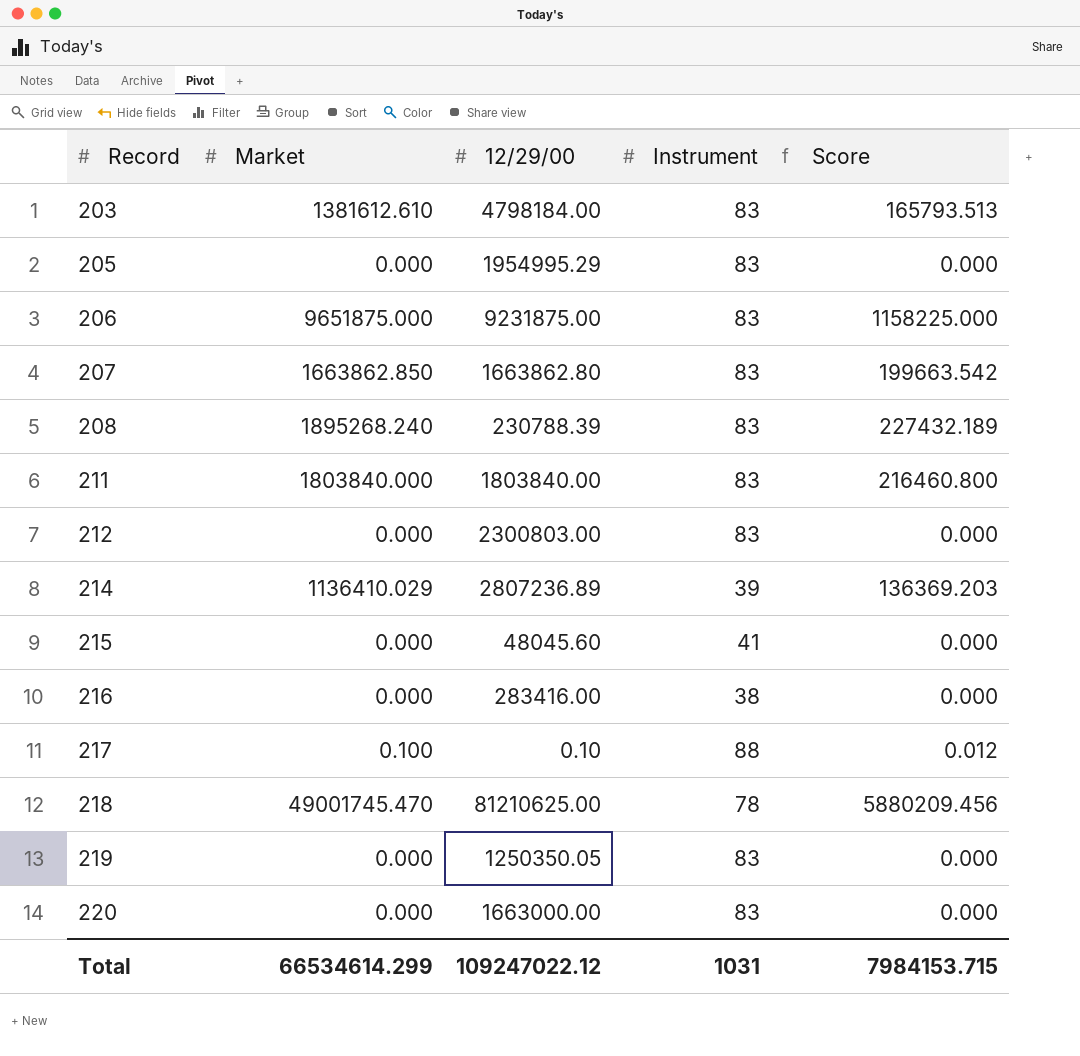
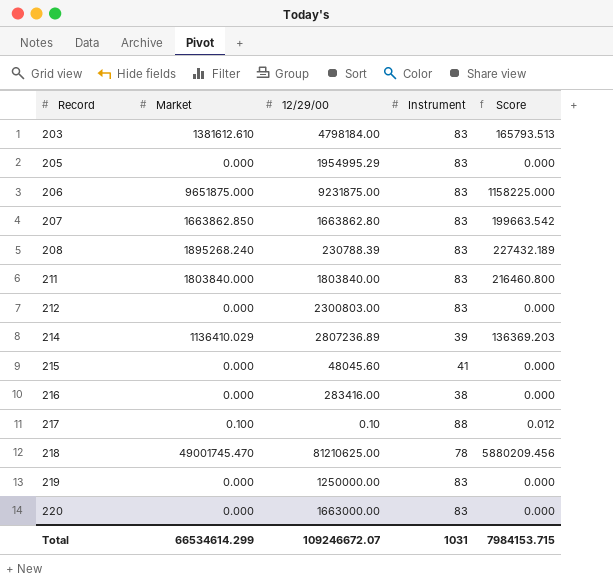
219 | 12/29/00: 1250350.05 -> 1250000.00
Total | 12/29/00: 109247022.12 -> 109246672.07

